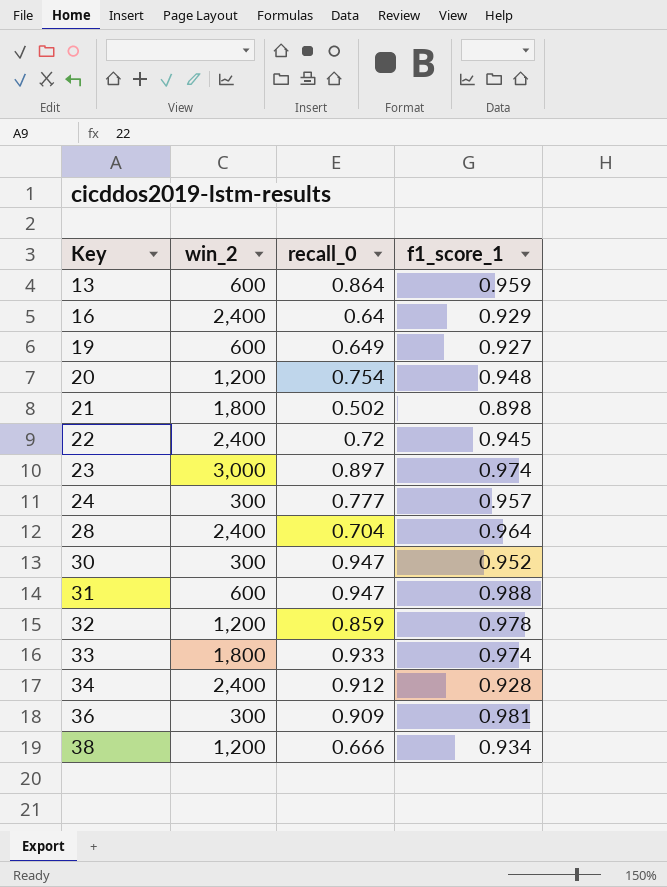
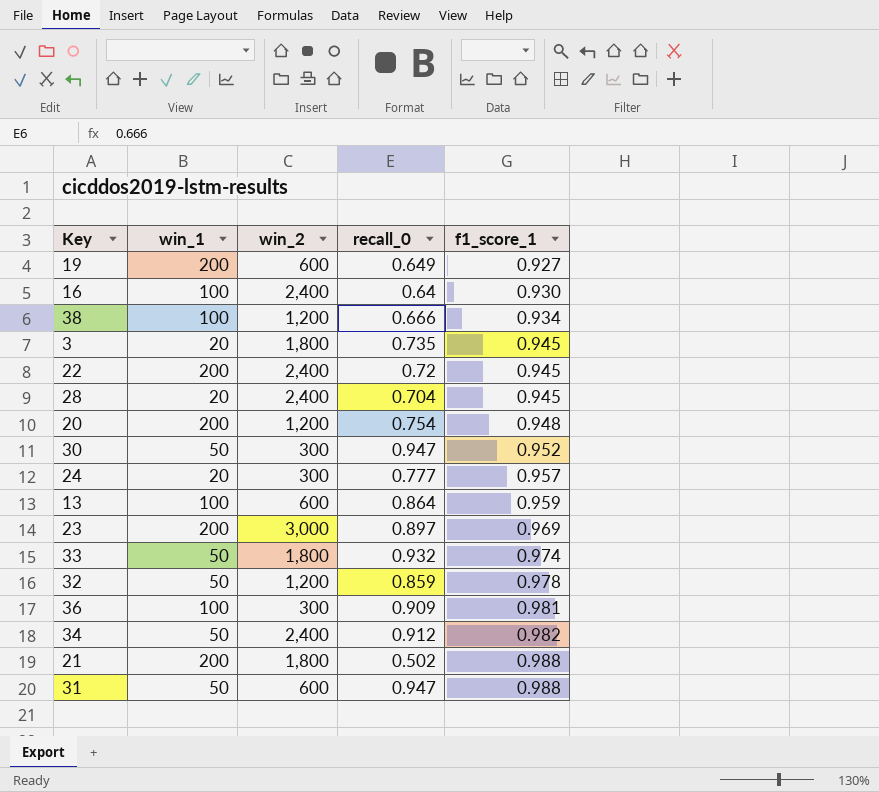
row order: Key ascending -> f1_score_1 ascending
column win_1 | position: none -> 2
16 | f1_score_1: 0.929 -> 0.930
row 3: none -> 20 | 1,800 | 0.735 | 0.945
28 | f1_score_1: 0.964 -> 0.945
23 | f1_score_1: 0.974 -> 0.969
33 | recall_0: 0.933 -> 0.932
34 | f1_score_1: 0.928 -> 0.982
21 | f1_score_1: 0.898 -> 0.988

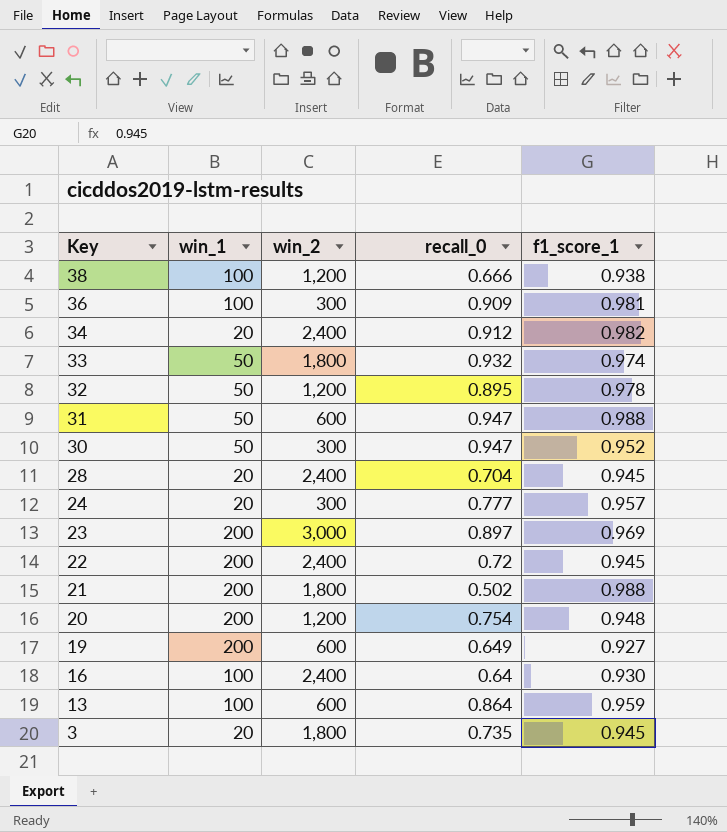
row order: f1_score_1 ascending -> Key descending
38 | f1_score_1: 0.934 -> 0.938
34 | win_1: 50 -> 20
32 | recall_0: 0.859 -> 0.895

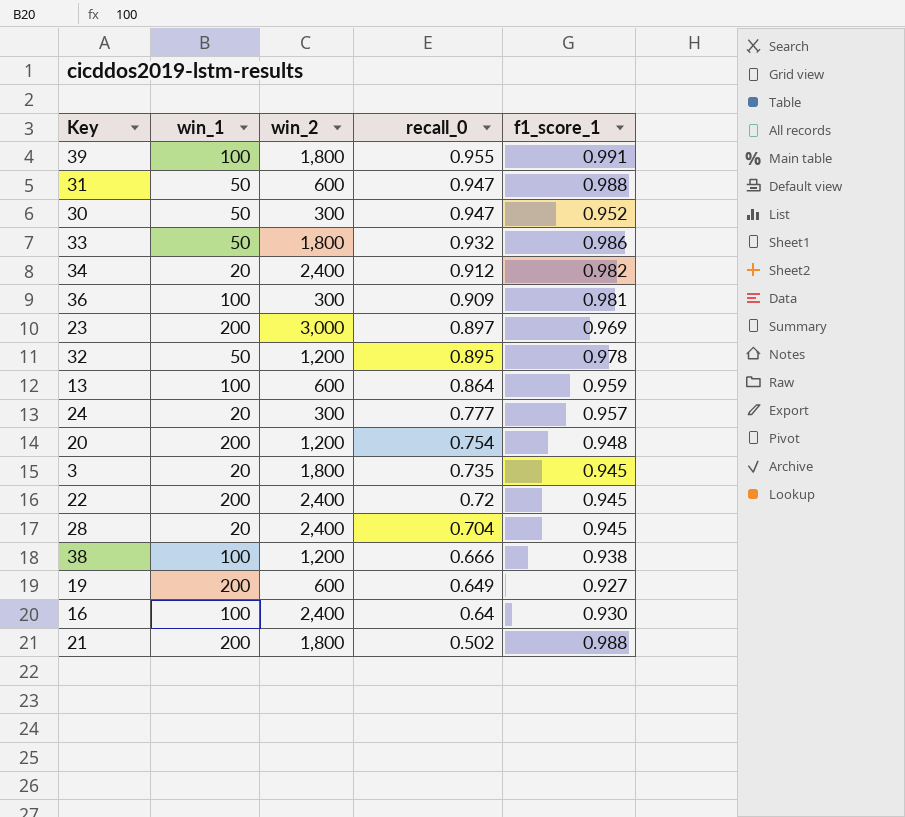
row order: Key descending -> recall_0 descending
row 39: none -> 100 | 1,800 | 0.955 | 0.991
33 | f1_score_1: 0.974 -> 0.986

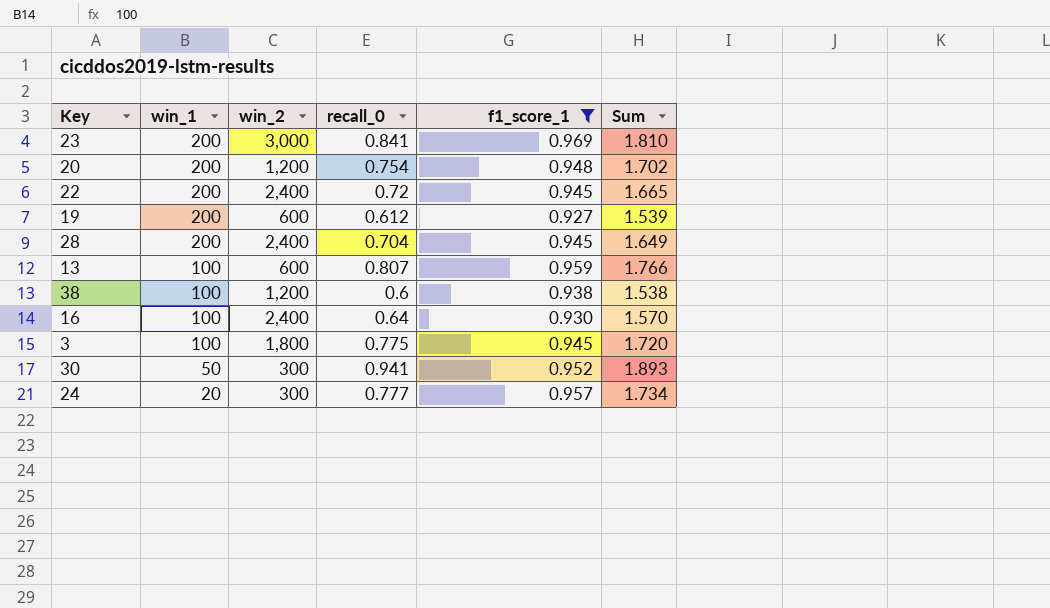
filter: none -> f1_score_1 <= 0.969
row order: recall_0 descending -> win_1 descending
column Sum | formula: none -> [recall_0] + [f1_score_1]
23 | recall_0: 0.897 -> 0.841
19 | recall_0: 0.649 -> 0.612
28 | win_1: 20 -> 200
13 | recall_0: 0.864 -> 0.807
38 | recall_0: 0.666 -> 0.6
3 | win_1: 20 -> 100
3 | recall_0: 0.735 -> 0.775
30 | recall_0: 0.947 -> 0.941

